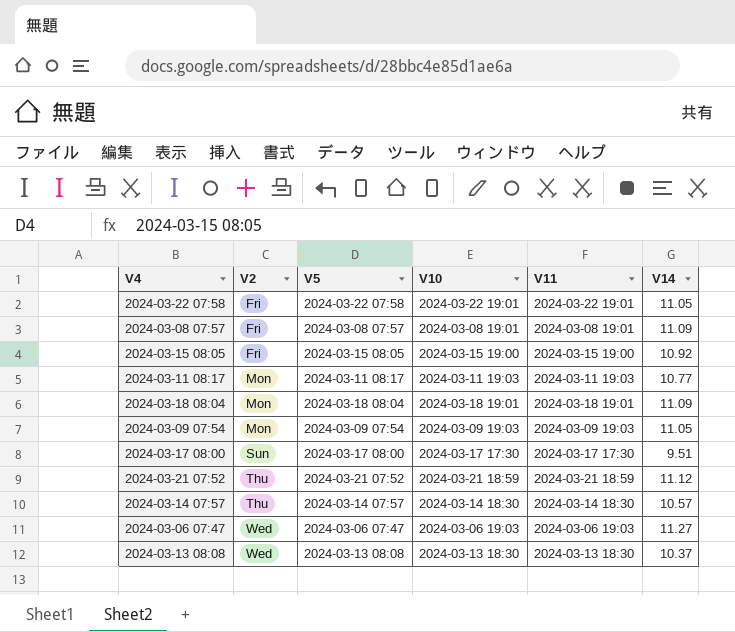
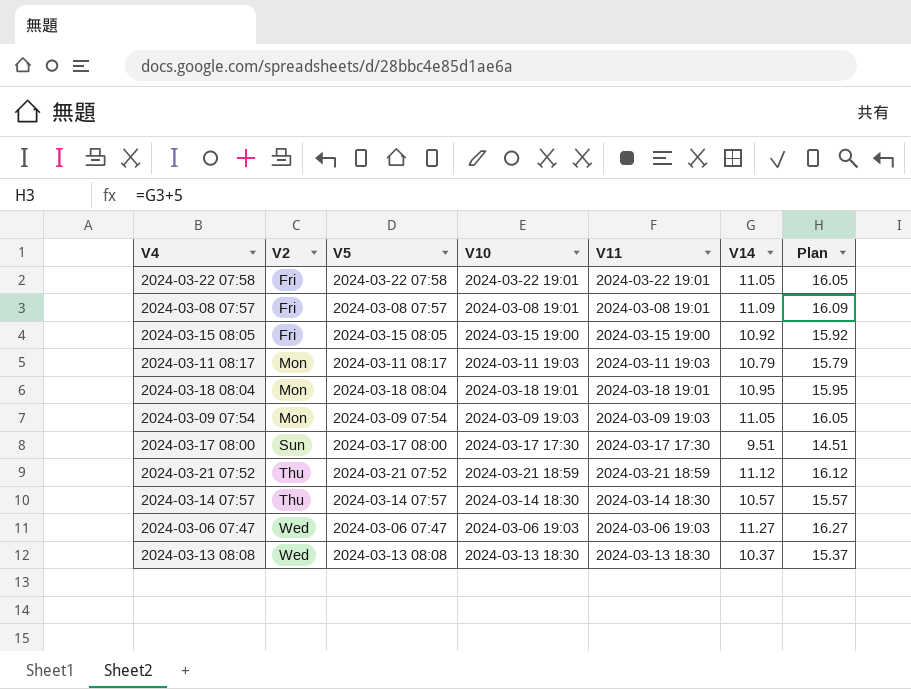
column Plan | formula: none -> [V14] + 5
2024-03-11 08:17 | V14: 10.77 -> 10.79
2024-03-18 08:04 | V14: 11.09 -> 10.95

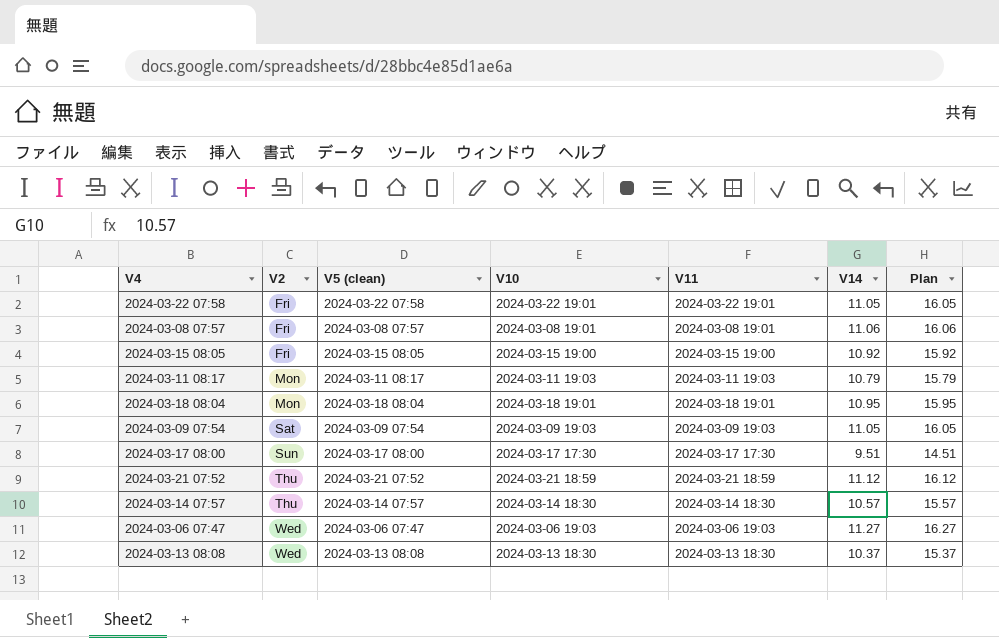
column name: V5 -> V5 (clean)
2024-03-08 07:57 | V14: 11.09 -> 11.06
2024-03-08 07:57 | Plan: 16.09 -> 16.06
2024-03-09 07:54 | V2: Mon -> Sat

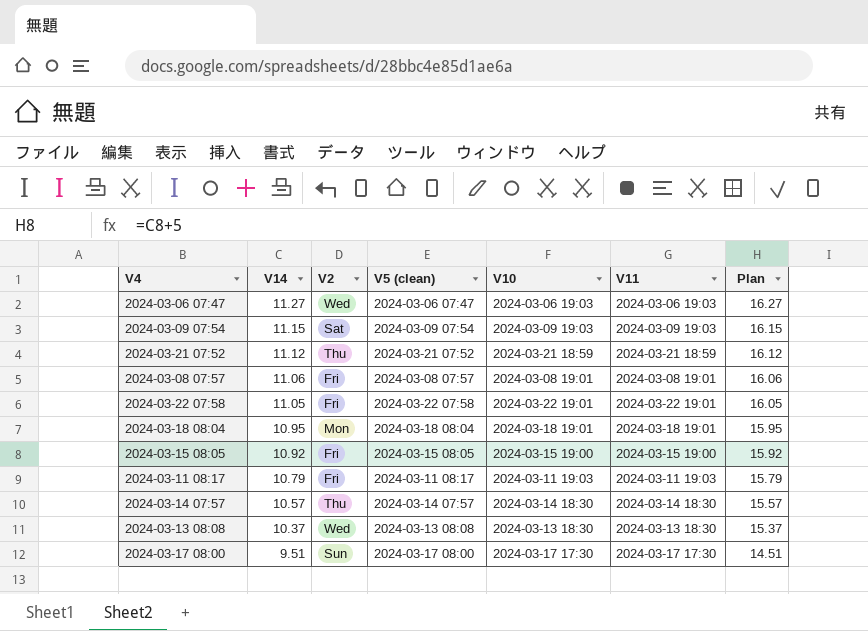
row order: V2 ascending -> V14 descending
column V14 | position: 6 -> 2
2024-03-09 07:54 | V14: 11.05 -> 11.15
2024-03-09 07:54 | Plan: 16.05 -> 16.15
2024-03-11 08:17 | V2: Mon -> Fri

